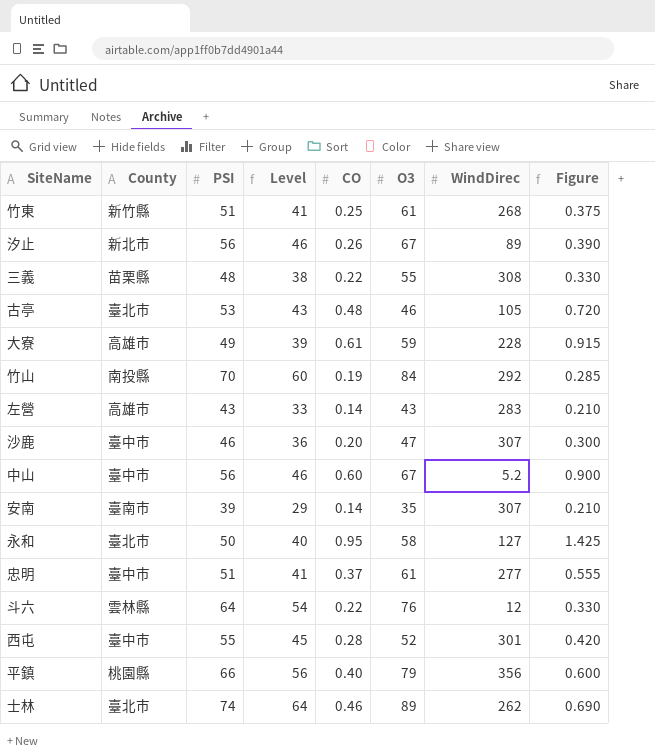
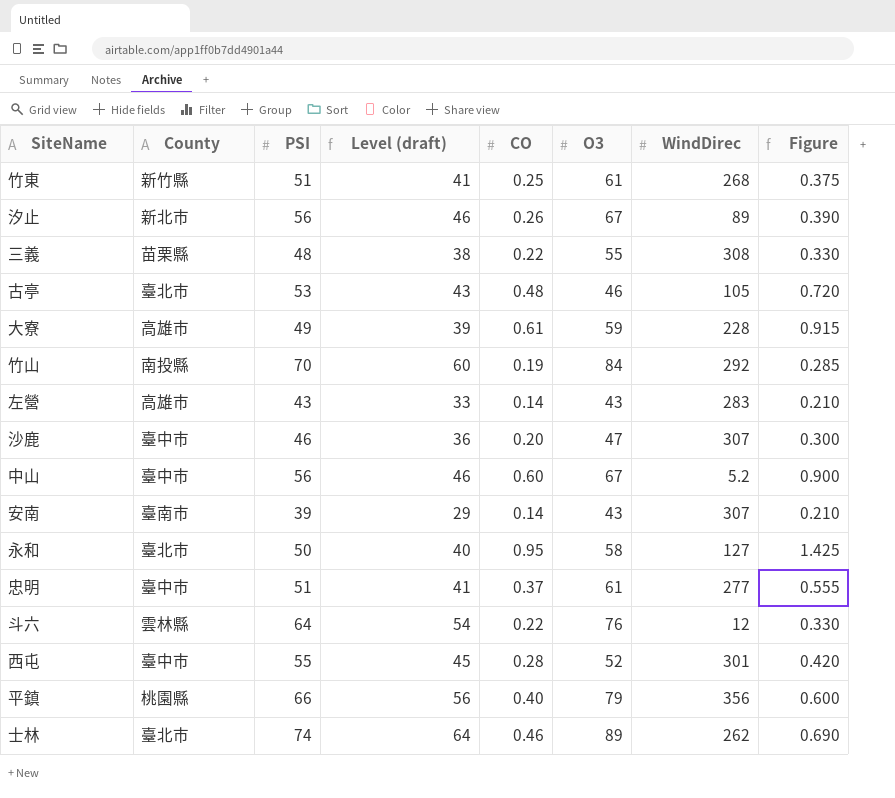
column name: Level -> Level (draft)
安南 | O3: 35 -> 43

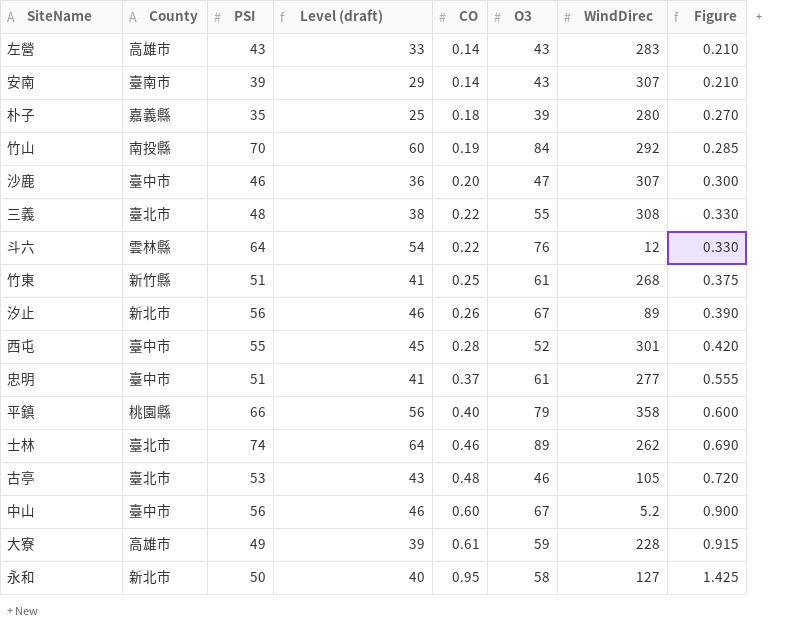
row order: none -> CO ascending
row 朴子: none -> 嘉義縣 | 35 | 25 | 0.18 | 39 | 280 | 0.270
三義 | County: 苗栗縣 -> 臺北市
平鎮 | WindDirec: 356 -> 358
永和 | County: 臺北市 -> 新北市

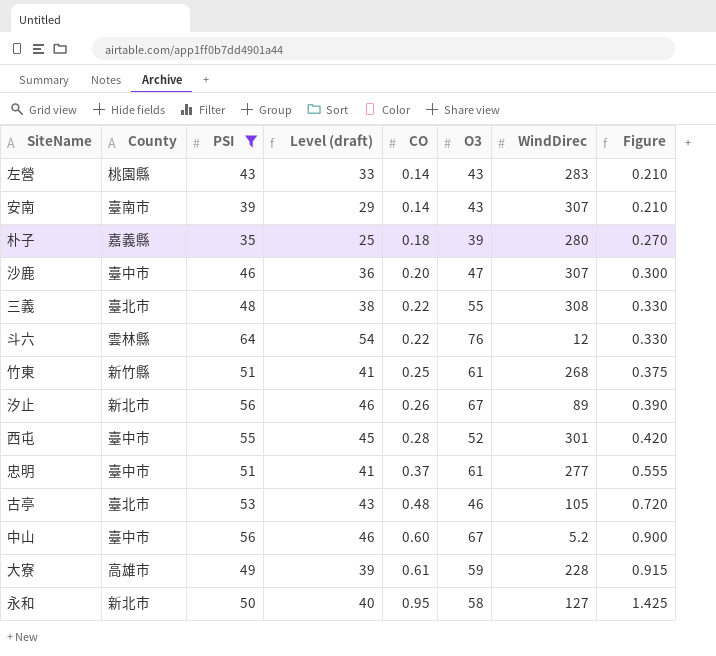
filter: none -> PSI <= 64
左營 | County: 高雄市 -> 桃園縣

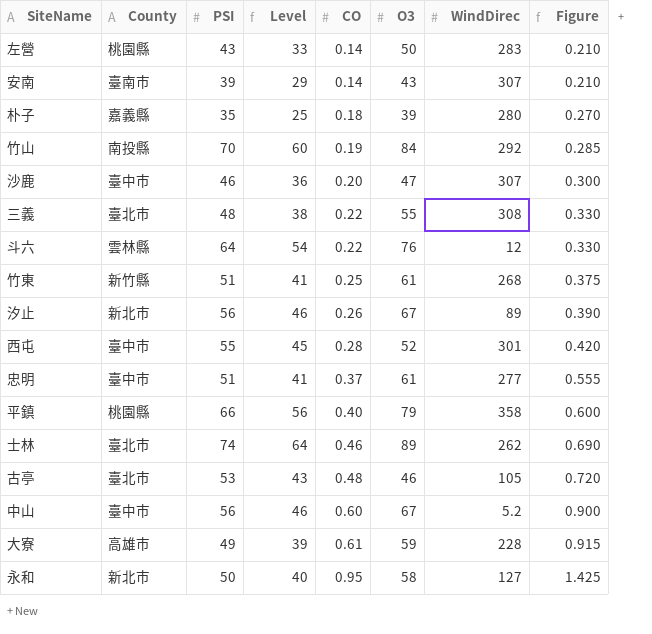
filter: PSI <= 64 -> none
column name: Level (draft) -> Level
左營 | O3: 43 -> 50

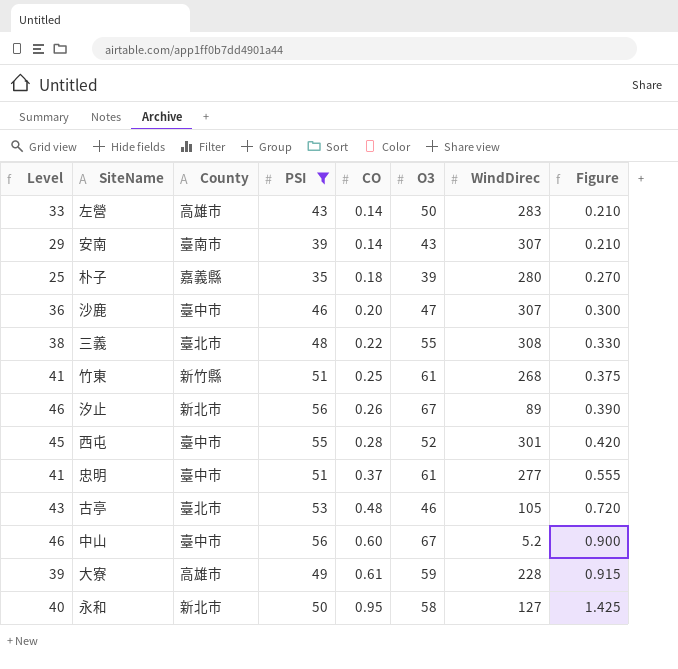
filter: none -> PSI <= 56
column Level | position: 4 -> 1
左營 | County: 桃園縣 -> 高雄市

